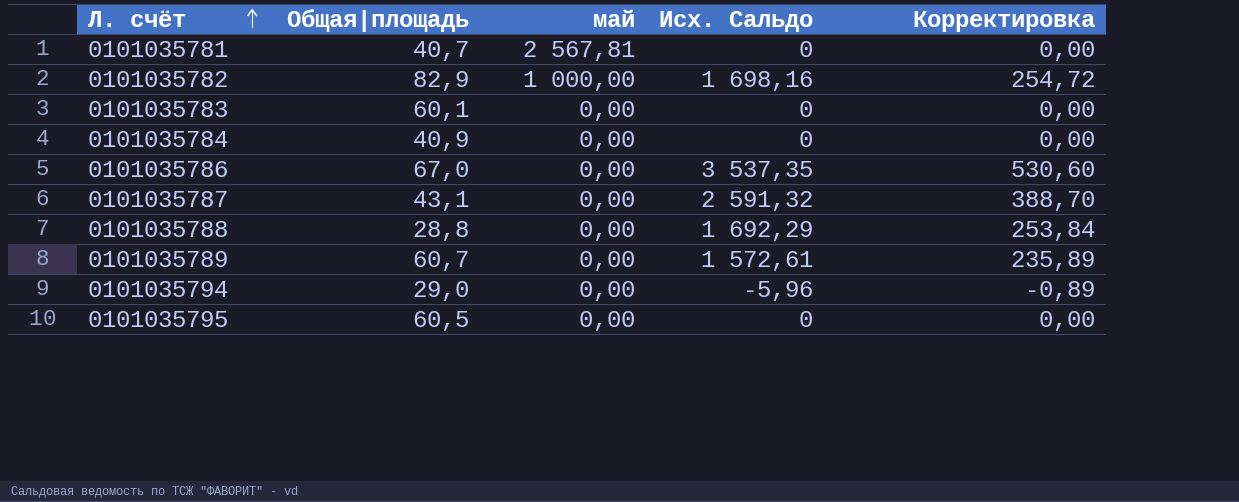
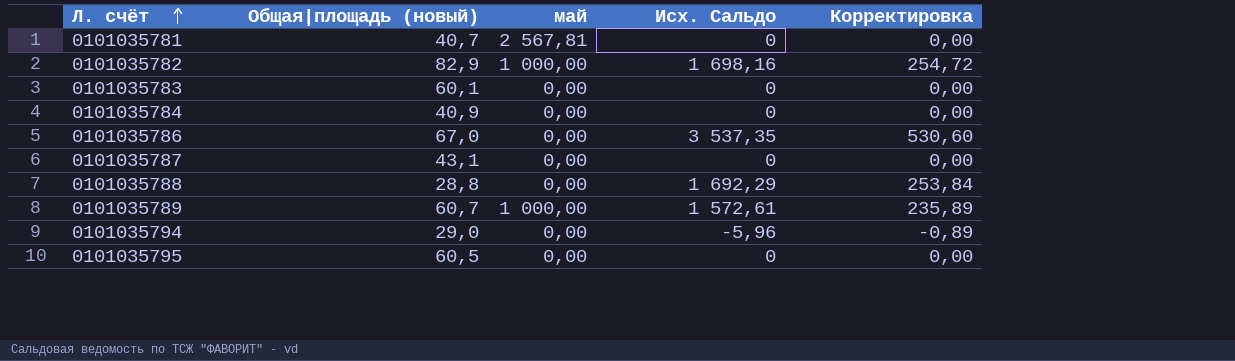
column name: Общая|площадь -> Общая|площадь (новый)
0101035787 | Исх. Сальдо: 2 591,32 -> 0
0101035787 | Корректировка: 388,70 -> 0,00
0101035789 | май: 0,00 -> 1 000,00

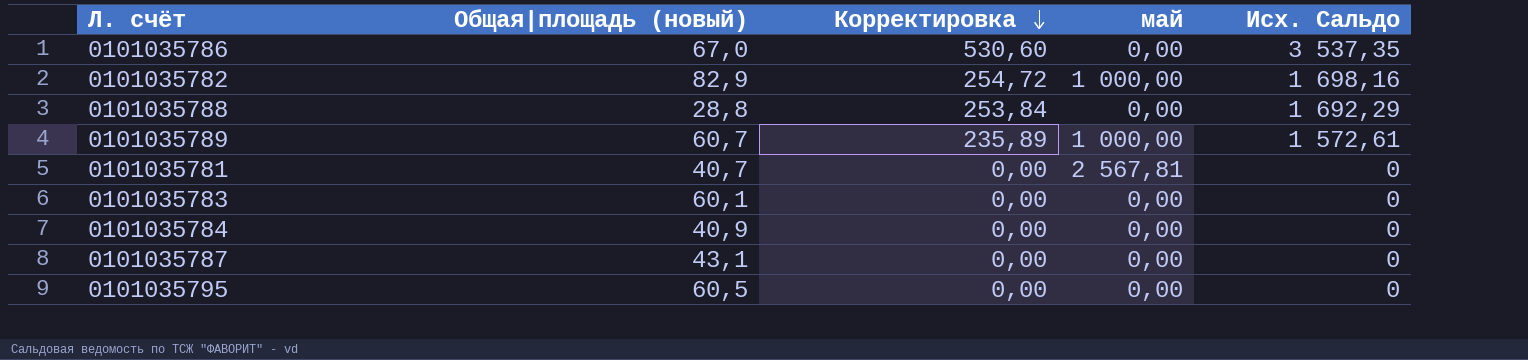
row order: Л. счёт ascending -> Корректировка descending
column Корректировка | position: 5 -> 3
row 0101035794: 29,0 | 0,00 | -5,96 | -0,89 -> none

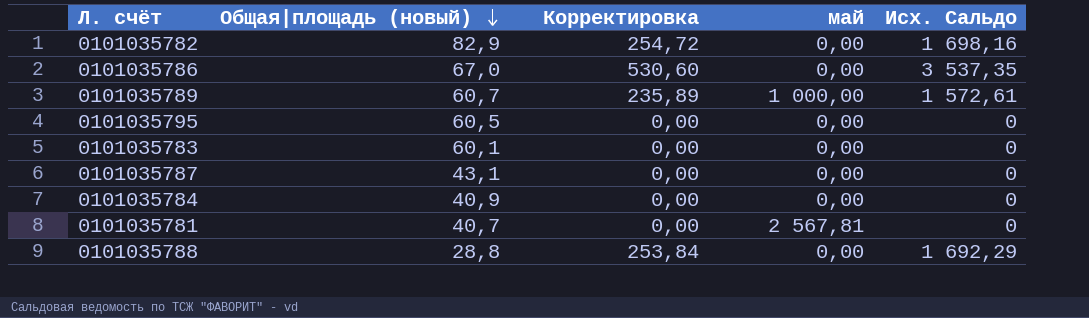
row order: Корректировка descending -> Общая|площадь (новый) descending
0101035782 | май: 1 000,00 -> 0,00

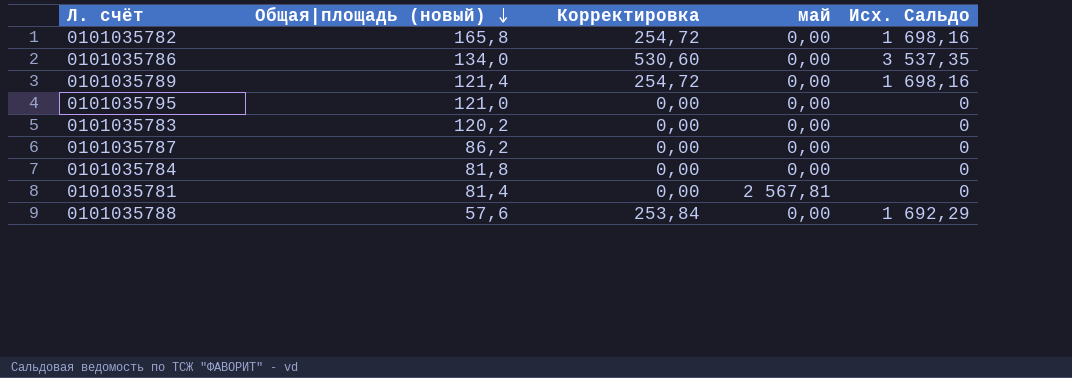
0101035782 | Общая|площадь (новый): 82,9 -> 165,8
0101035786 | Общая|площадь (новый): 67,0 -> 134,0
0101035789 | Общая|площадь (новый): 60,7 -> 121,4
0101035789 | Корректировка: 235,89 -> 254,72
0101035789 | май: 1 000,00 -> 0,00
0101035789 | Исх. Сальдо: 1 572,61 -> 1 698,16
0101035795 | Общая|площадь (новый): 60,5 -> 121,0
0101035783 | Общая|площадь (новый): 60,1 -> 120,2
0101035787 | Общая|площадь (новый): 43,1 -> 86,2
0101035784 | Общая|площадь (новый): 40,9 -> 81,8
0101035781 | Общая|площадь (новый): 40,7 -> 81,4
0101035788 | Общая|площадь (новый): 28,8 -> 57,6

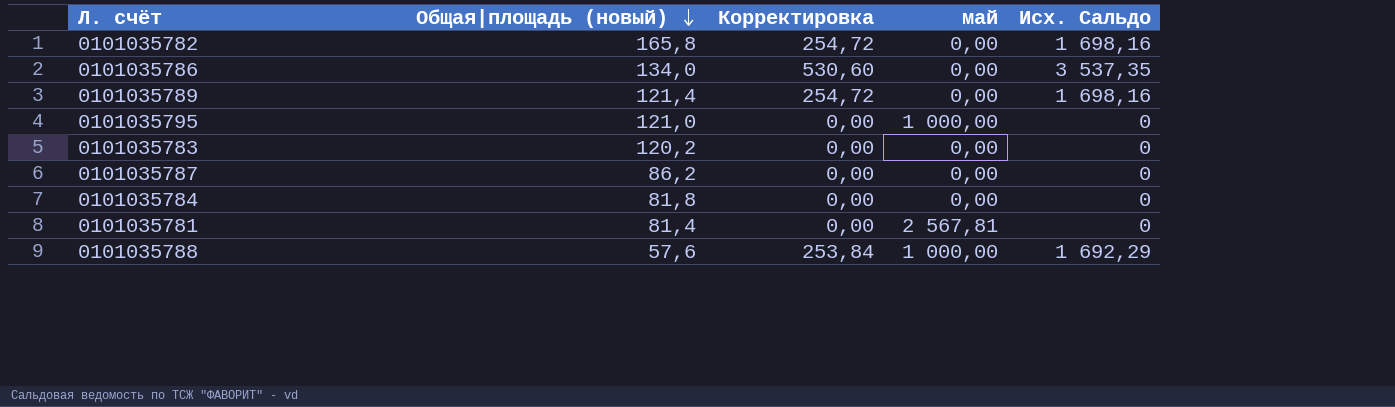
0101035795 | май: 0,00 -> 1 000,00
0101035788 | май: 0,00 -> 1 000,00

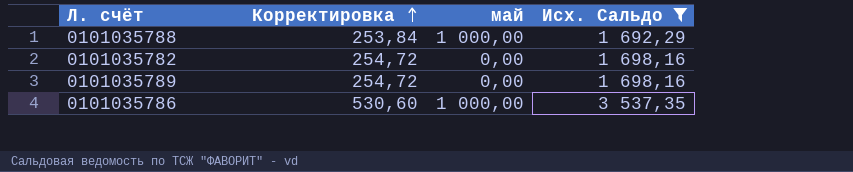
filter: none -> Исх. Сальдо != 0
row order: Общая|площадь (новый) descending -> Корректировка ascending
column Общая|площадь (новый) | position: 2 -> none
0101035786 | май: 0,00 -> 1 000,00

